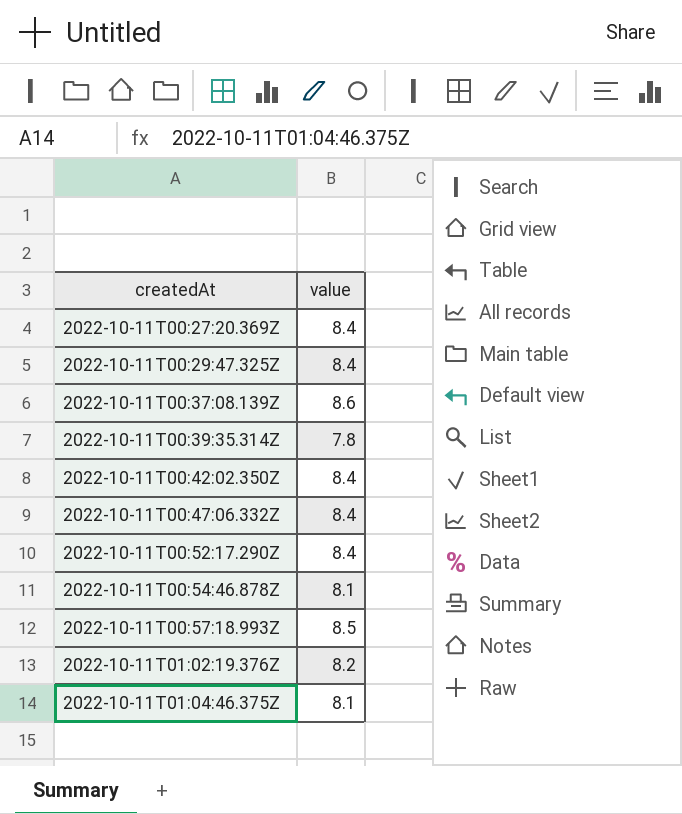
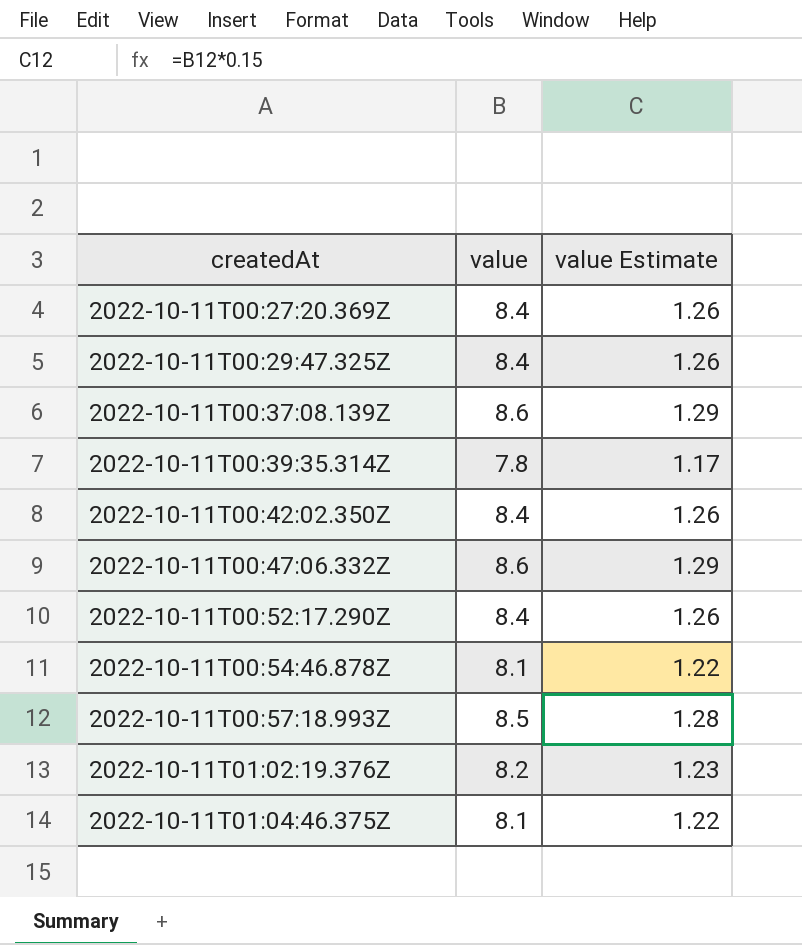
column value Estimate | formula: none -> [value] * 0.15
2022-10-11T00:47:06.332Z | value: 8.4 -> 8.6

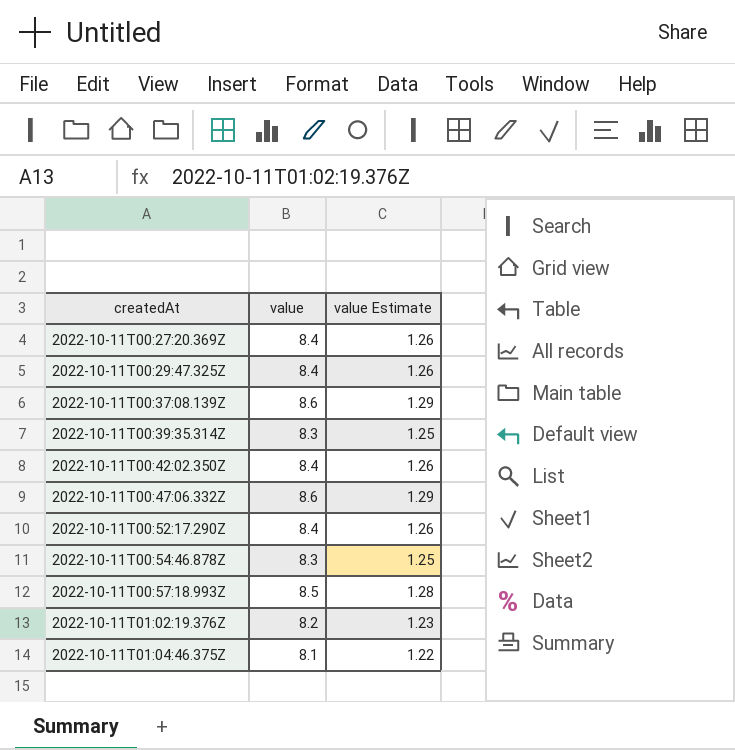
2022-10-11T00:39:35.314Z | value: 7.8 -> 8.3
2022-10-11T00:39:35.314Z | value Estimate: 1.17 -> 1.25
2022-10-11T00:54:46.878Z | value: 8.1 -> 8.3
2022-10-11T00:54:46.878Z | value Estimate: 1.22 -> 1.25

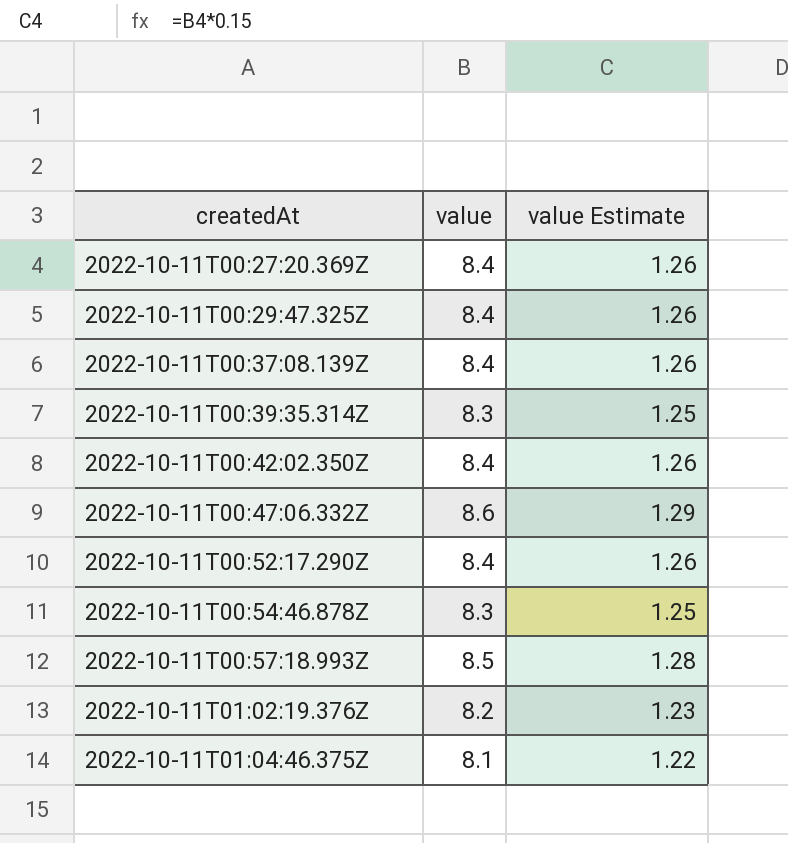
2022-10-11T00:37:08.139Z | value: 8.6 -> 8.4
2022-10-11T00:37:08.139Z | value Estimate: 1.29 -> 1.26

